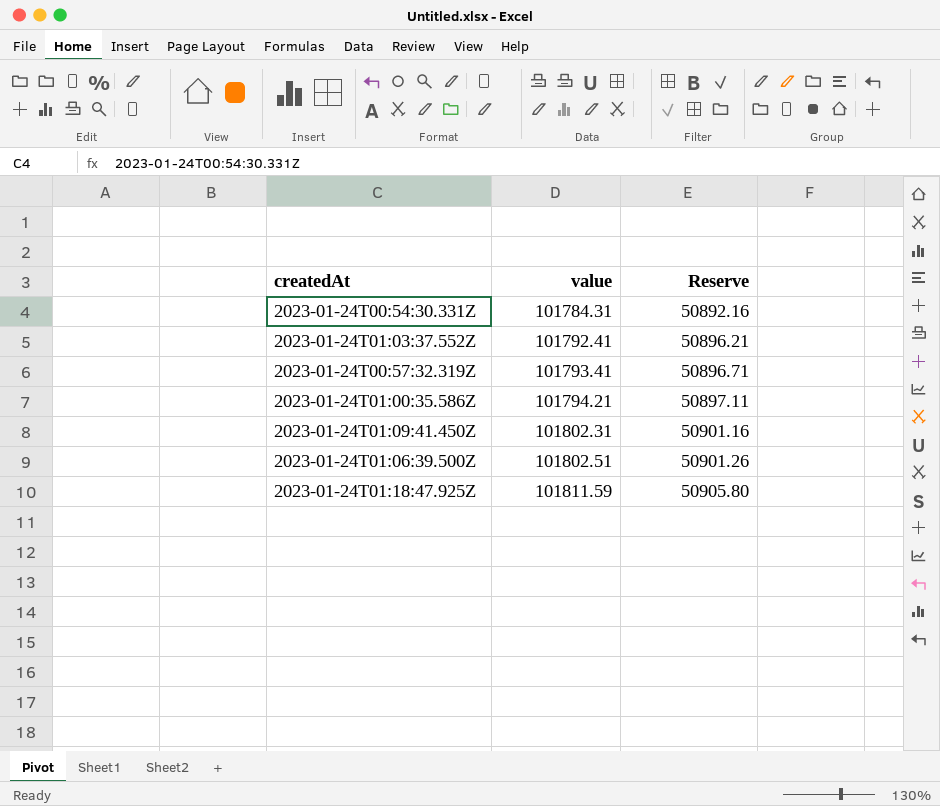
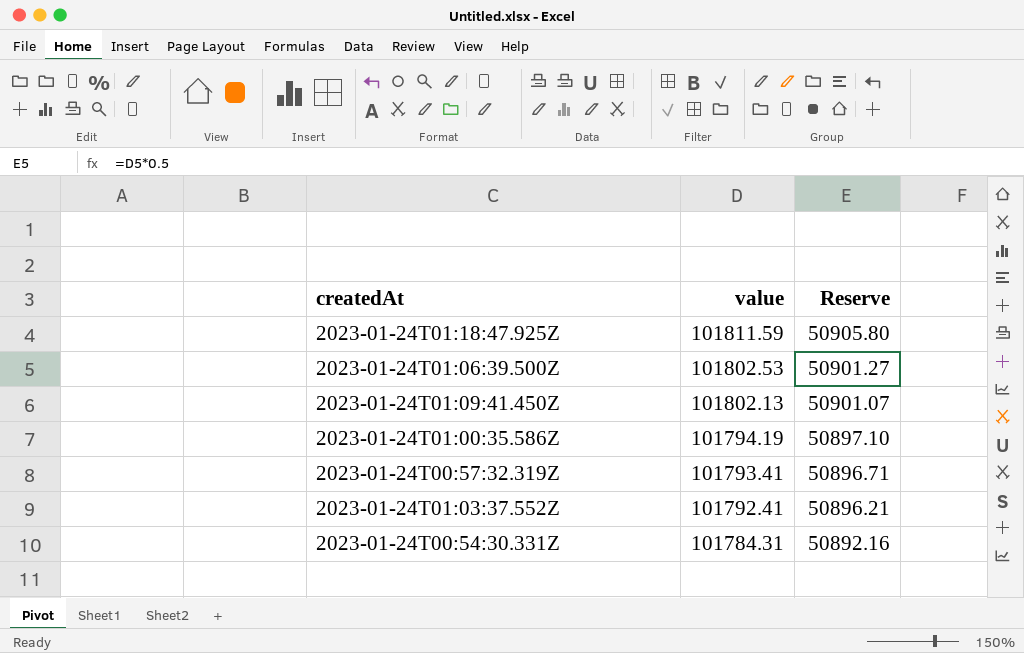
row order: value ascending -> value descending
2023-01-24T01:06:39.500Z | value: 101802.51 -> 101802.53
2023-01-24T01:06:39.500Z | Reserve: 50901.26 -> 50901.27
2023-01-24T01:09:41.450Z | value: 101802.31 -> 101802.13
2023-01-24T01:09:41.450Z | Reserve: 50901.16 -> 50901.07
2023-01-24T01:00:35.586Z | value: 101794.21 -> 101794.19
2023-01-24T01:00:35.586Z | Reserve: 50897.11 -> 50897.10

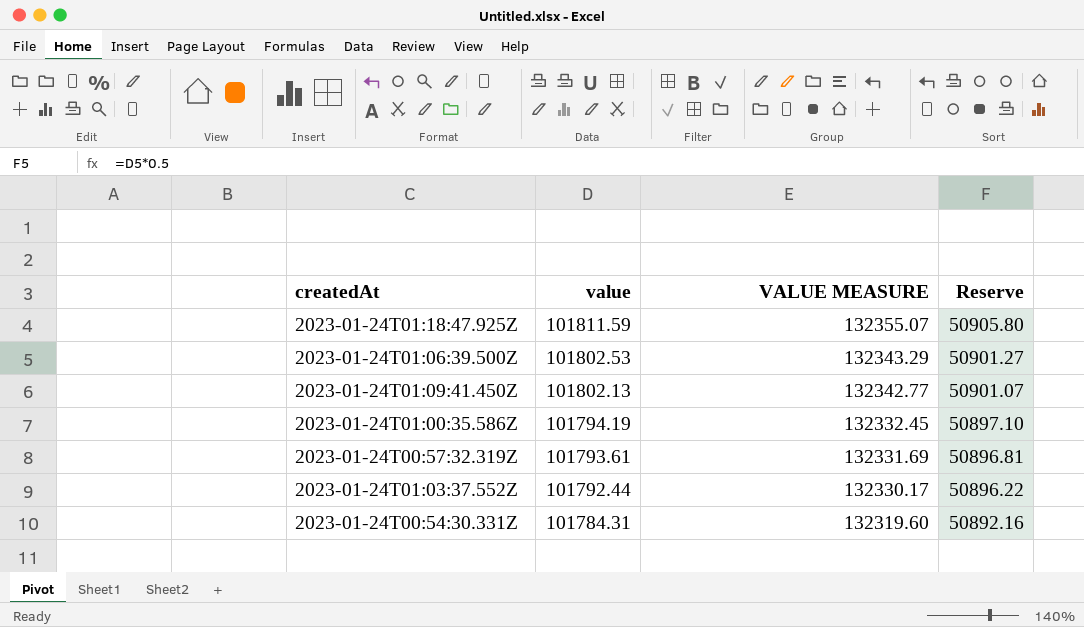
column VALUE MEASURE | formula: none -> [value] * 1.3
2023-01-24T00:57:32.319Z | value: 101793.41 -> 101793.61
2023-01-24T00:57:32.319Z | Reserve: 50896.71 -> 50896.81
2023-01-24T01:03:37.552Z | value: 101792.41 -> 101792.44
2023-01-24T01:03:37.552Z | Reserve: 50896.21 -> 50896.22

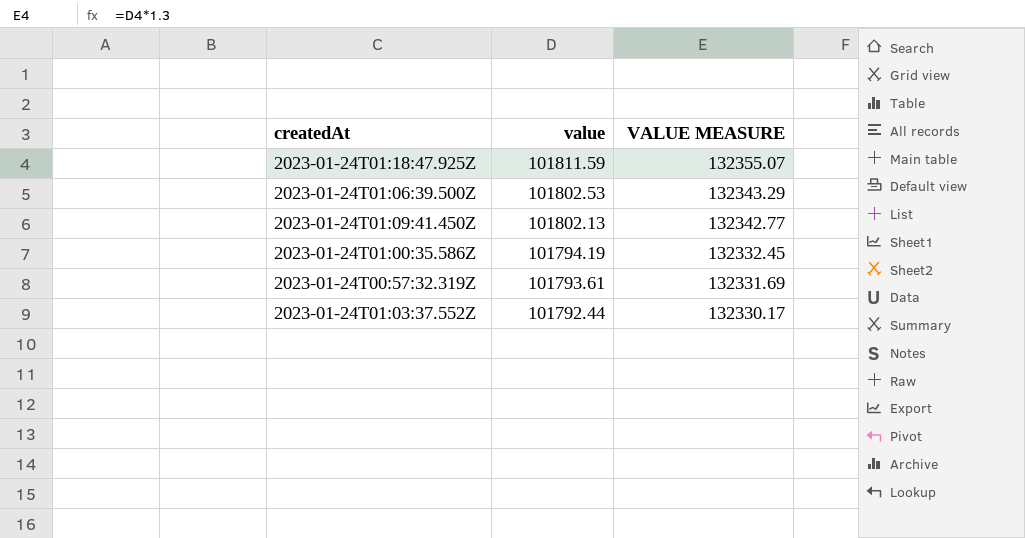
column Reserve | formula: [value] * 0.5 -> none
row 2023-01-24T00:54:30.331Z: 101784.31 | 132319.60 | 50892.16 -> none

